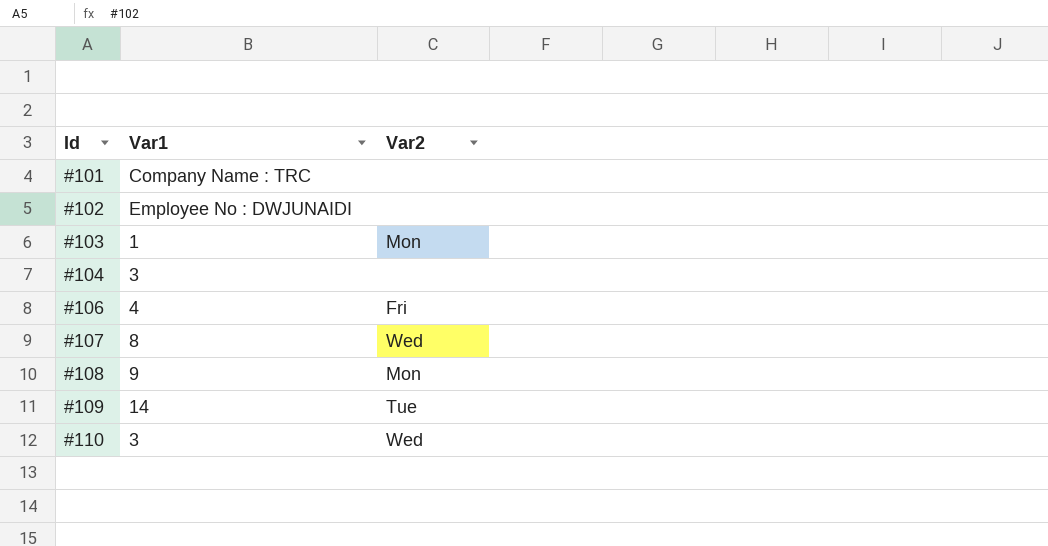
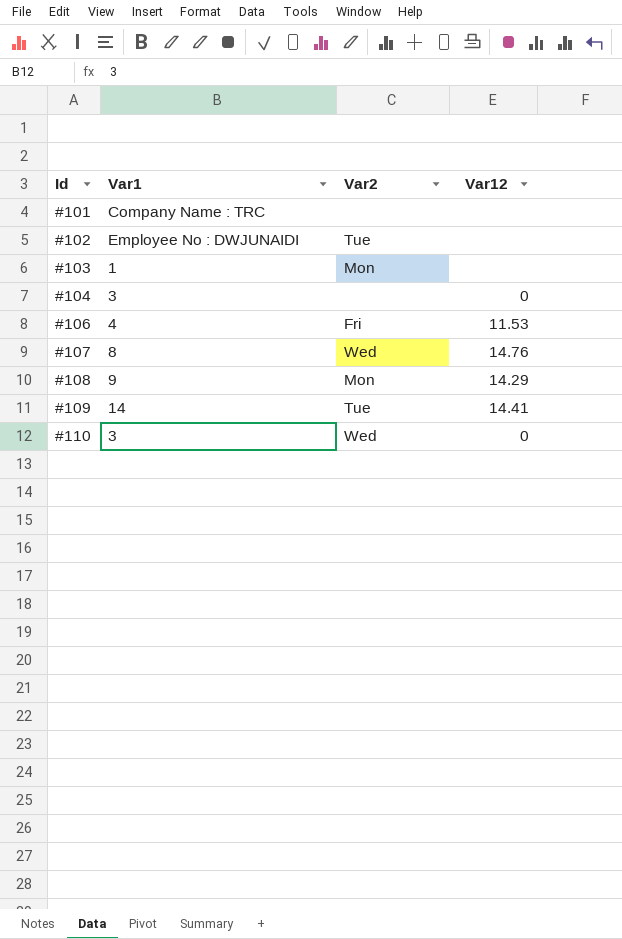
column Var12 | position: none -> 4
#102 | Var2: none -> Tue

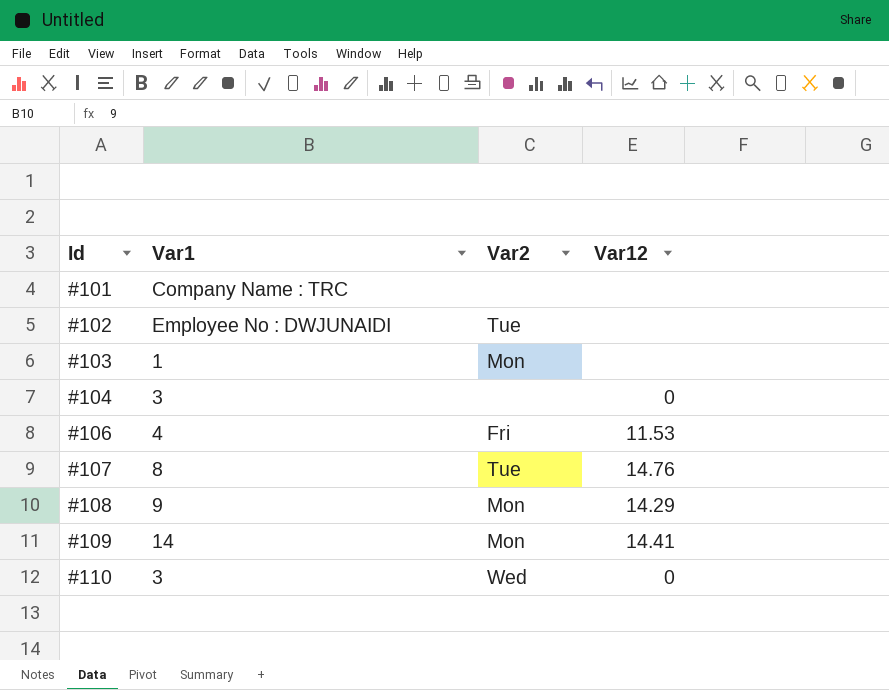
#107 | Var2: Wed -> Tue
#109 | Var2: Tue -> Mon

